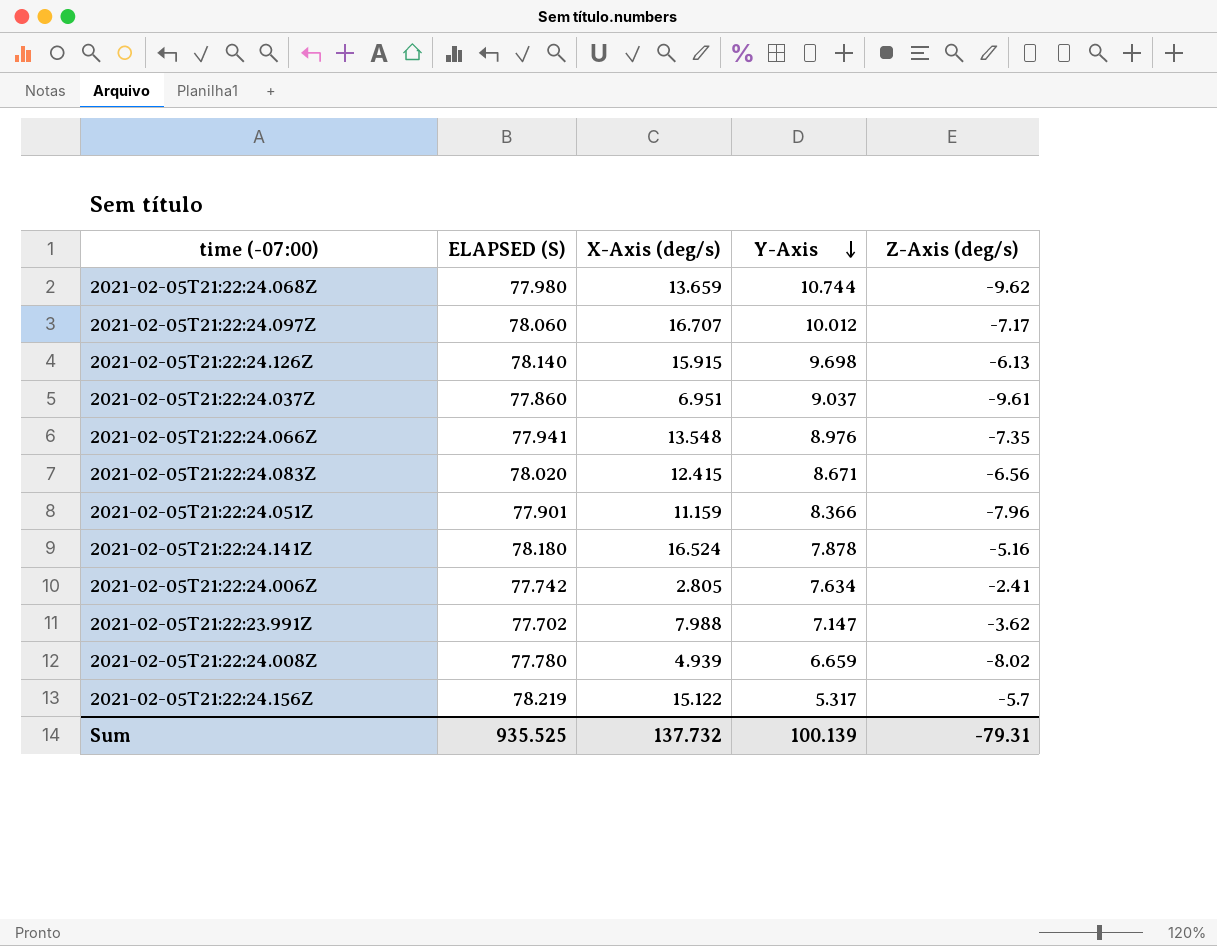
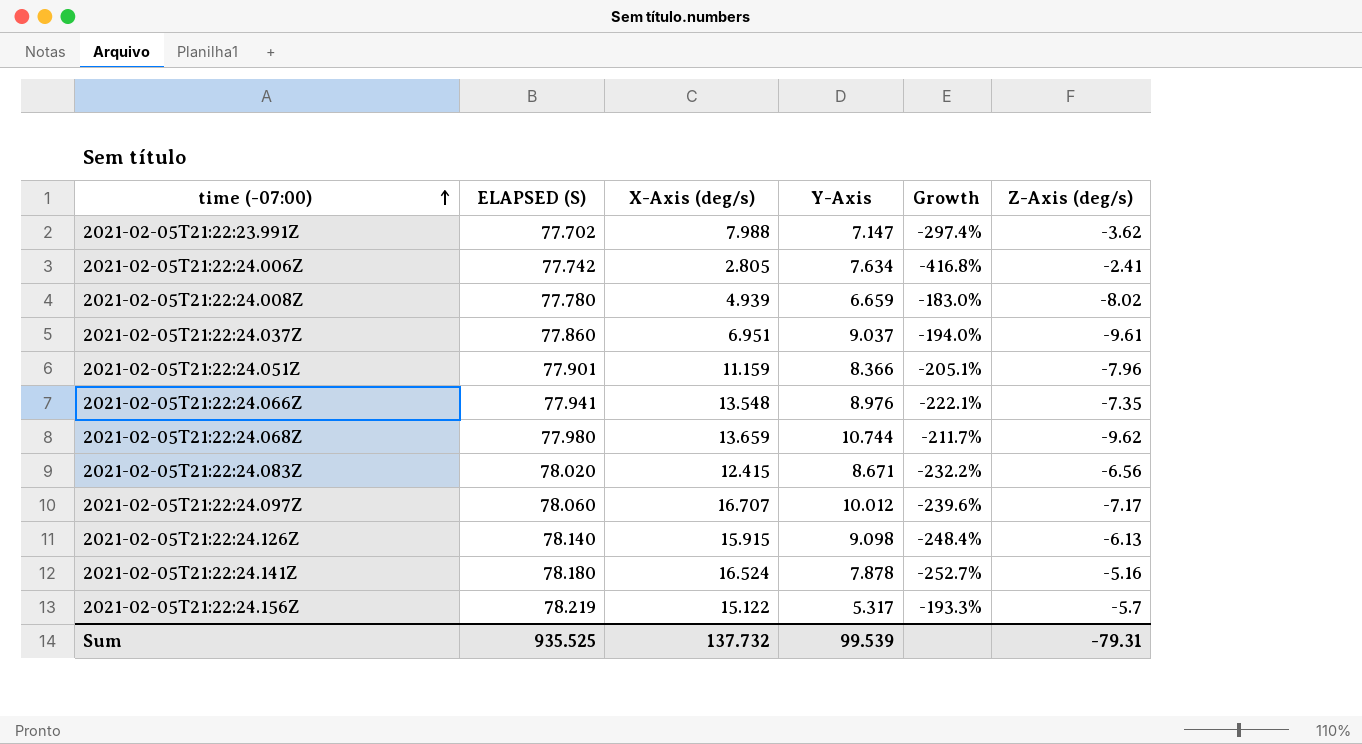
row order: Y-Axis descending -> time (-07:00) ascending
column Growth | formula: none -> ([Y-Axis] - [Z-Axis (deg/s)]) / [Z-Axis (deg/s)]
2021-02-05T21:22:24.126Z | Y-Axis: 9.698 -> 9.098
Sum | Y-Axis: 100.139 -> 99.539

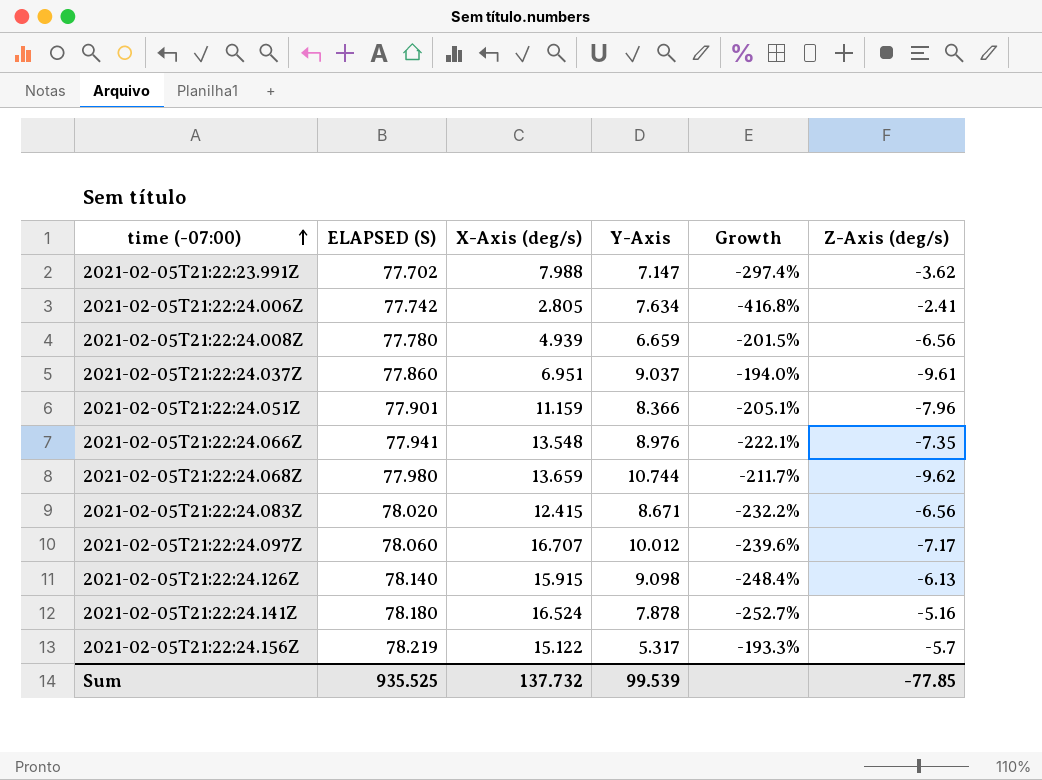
2021-02-05T21:22:24.008Z | Growth: -183.0% -> -201.5%
2021-02-05T21:22:24.008Z | Z-Axis (deg/s): -8.02 -> -6.56
Sum | Z-Axis (deg/s): -79.31 -> -77.85

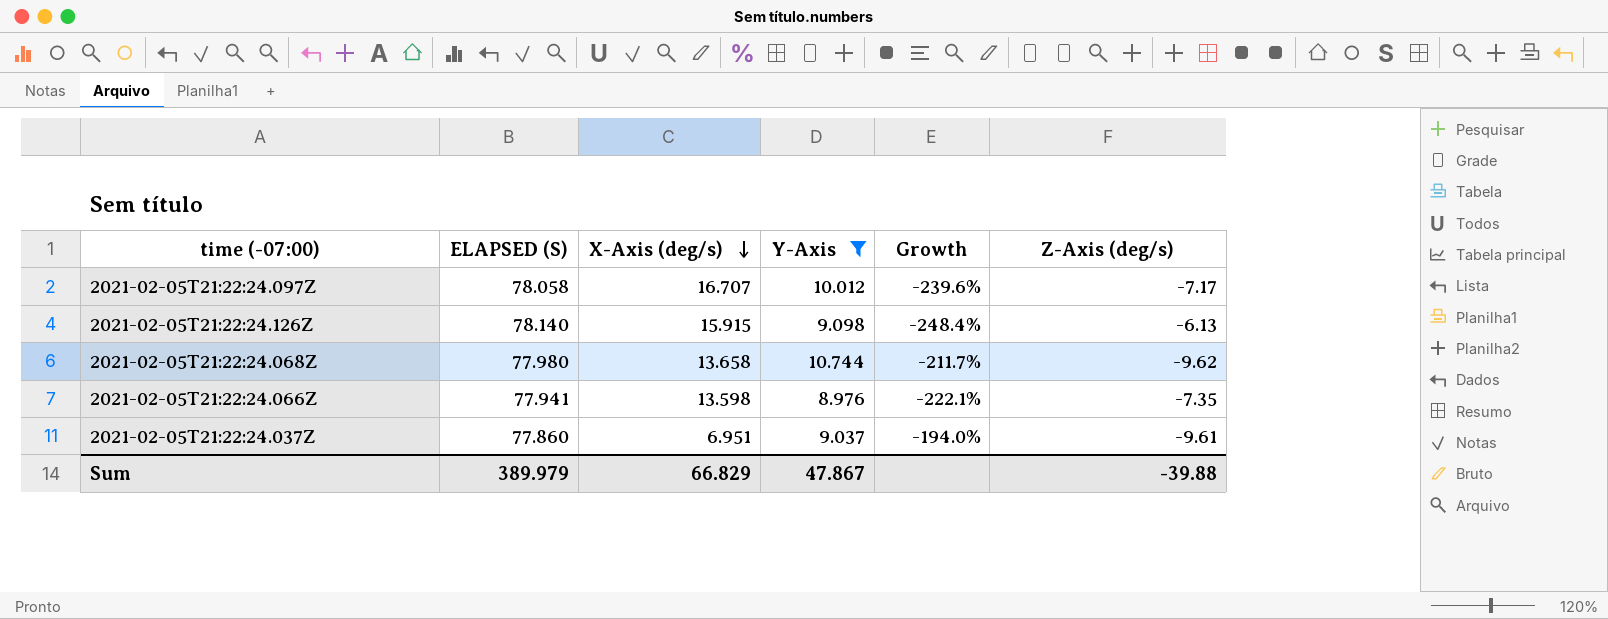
filter: none -> Y-Axis >= 8.976
row order: time (-07:00) ascending -> X-Axis (deg/s) descending
2021-02-05T21:22:24.097Z | ELAPSED (S): 78.060 -> 78.058
2021-02-05T21:22:24.068Z | X-Axis (deg/s): 13.659 -> 13.658
2021-02-05T21:22:24.066Z | X-Axis (deg/s): 13.548 -> 13.598
Sum | ELAPSED (S): 935.525 -> 389.979
Sum | X-Axis (deg/s): 137.732 -> 66.829
Sum | Y-Axis: 99.539 -> 47.867
Sum | Z-Axis (deg/s): -77.85 -> -39.88

